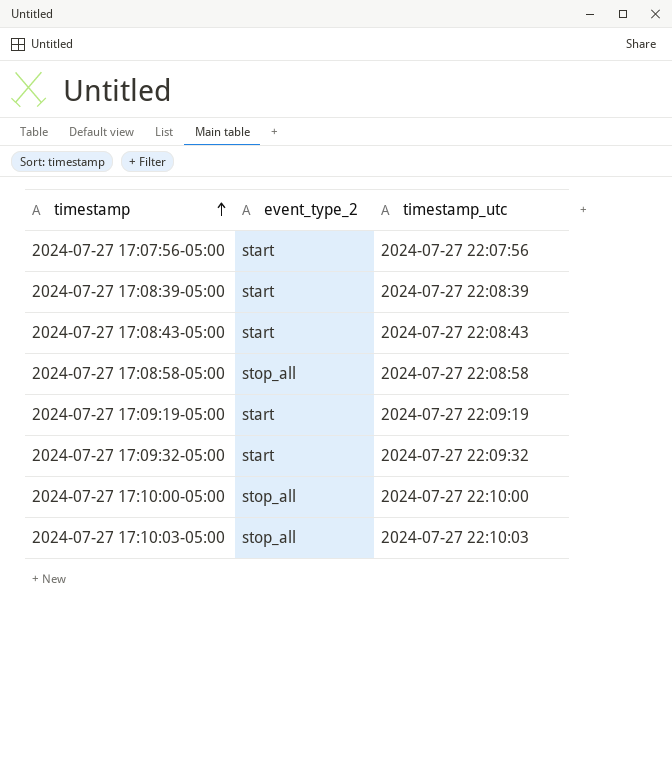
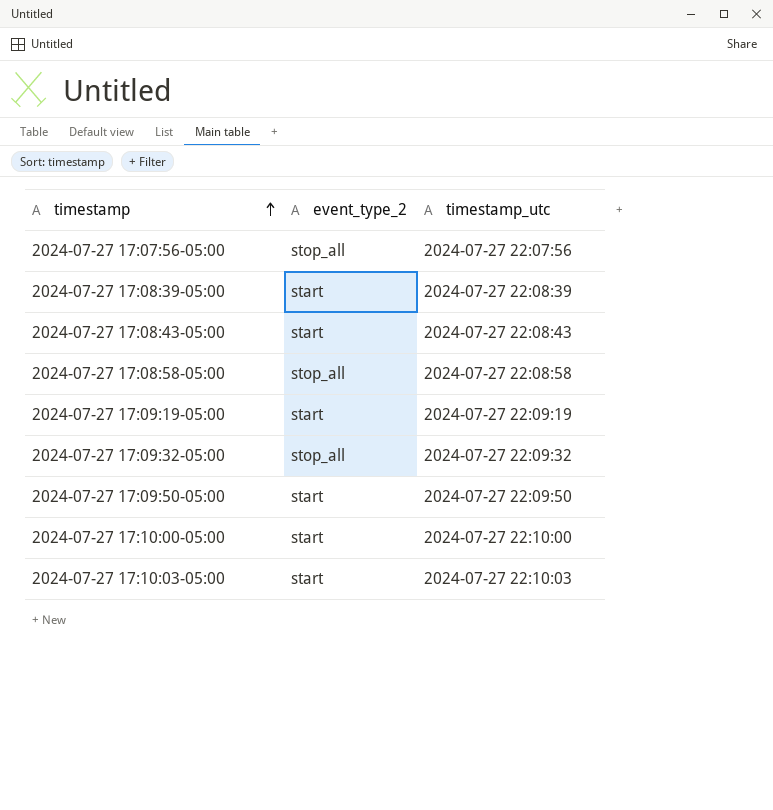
2024-07-27 17:07:56-05:00 | event_type_2: start -> stop_all
2024-07-27 17:09:32-05:00 | event_type_2: start -> stop_all
row 2024-07-27 17:09:50-05:00: none -> start | 2024-07-27 22:09:50
2024-07-27 17:10:00-05:00 | event_type_2: stop_all -> start
2024-07-27 17:10:03-05:00 | event_type_2: stop_all -> start

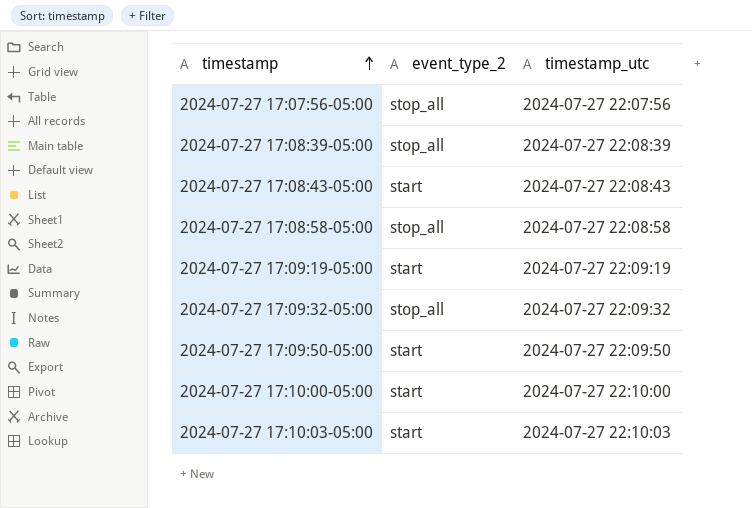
2024-07-27 17:08:39-05:00 | event_type_2: start -> stop_all

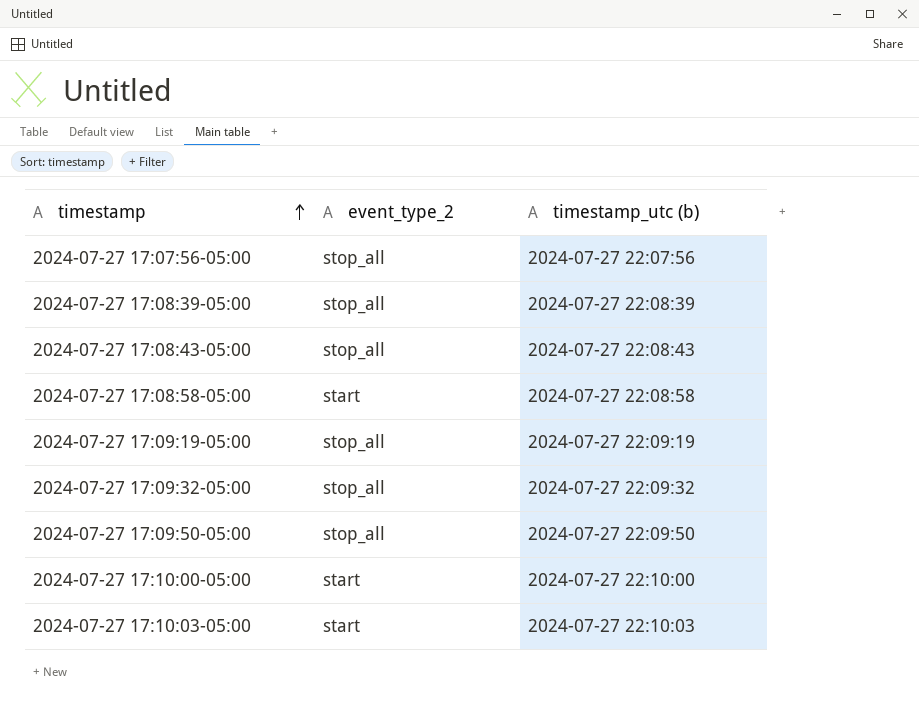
column name: timestamp_utc -> timestamp_utc (b)
2024-07-27 17:08:43-05:00 | event_type_2: start -> stop_all
2024-07-27 17:08:58-05:00 | event_type_2: stop_all -> start
2024-07-27 17:09:19-05:00 | event_type_2: start -> stop_all
2024-07-27 17:09:50-05:00 | event_type_2: start -> stop_all

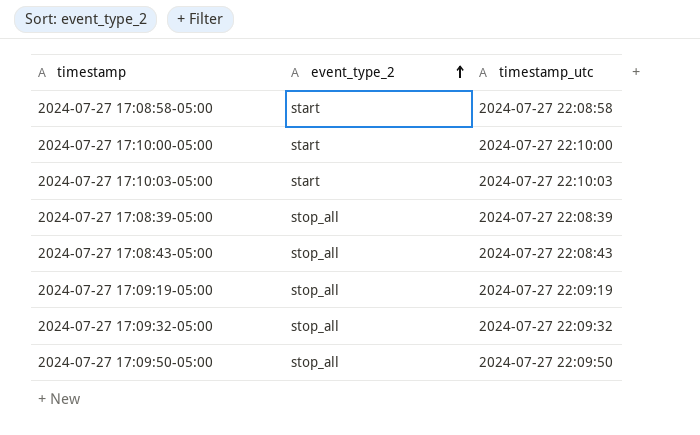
row order: timestamp ascending -> event_type_2 ascending
column name: timestamp_utc (b) -> timestamp_utc
row 2024-07-27 17:07:56-05:00: stop_all | 2024-07-27 22:07:56 -> none

